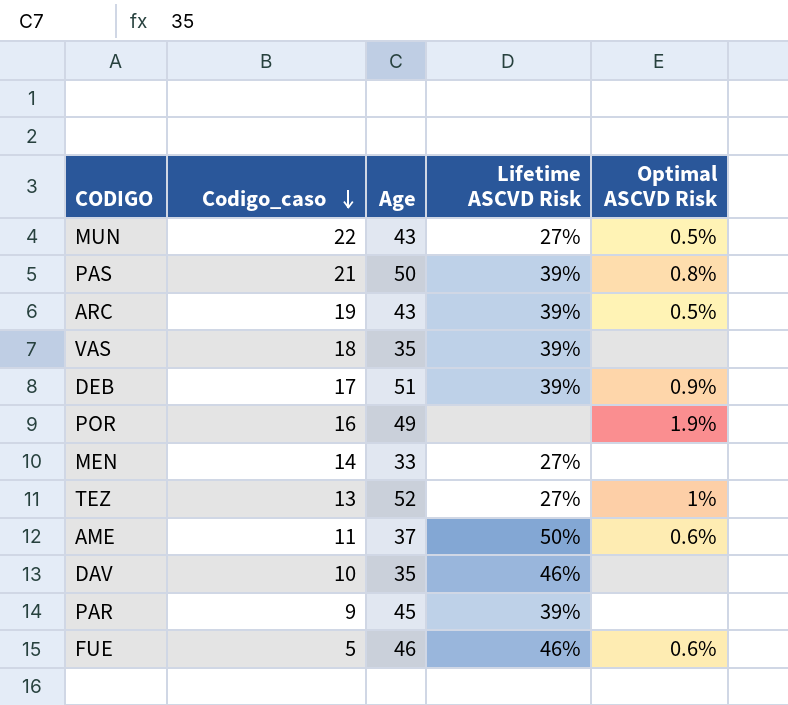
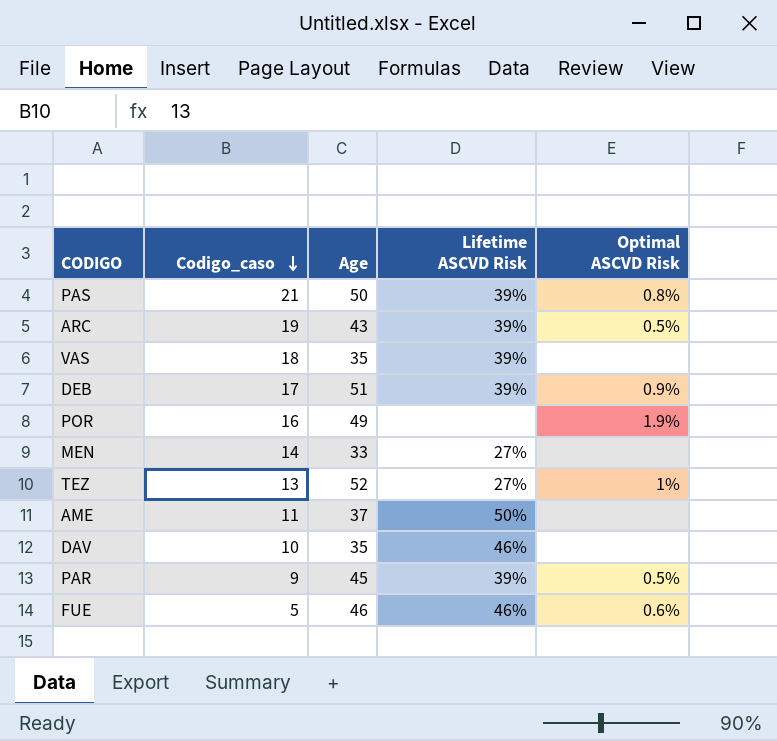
row MUN: 22 | 43 | 27% | 0.5% -> none
AME | Optimal ASCVD Risk: 0.6% -> none
PAR | Optimal ASCVD Risk: none -> 0.5%

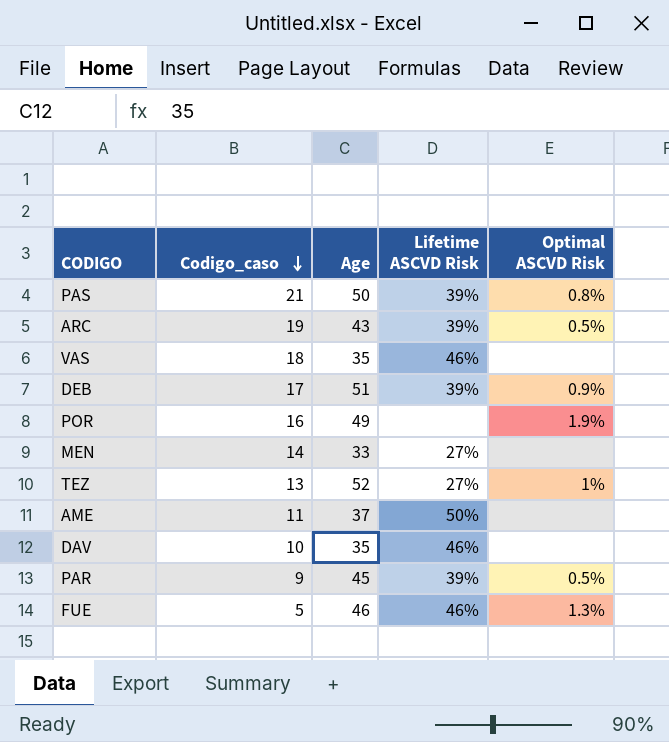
VAS | Lifetime ASCVD Risk: 39% -> 46%
FUE | Optimal ASCVD Risk: 0.6% -> 1.3%

